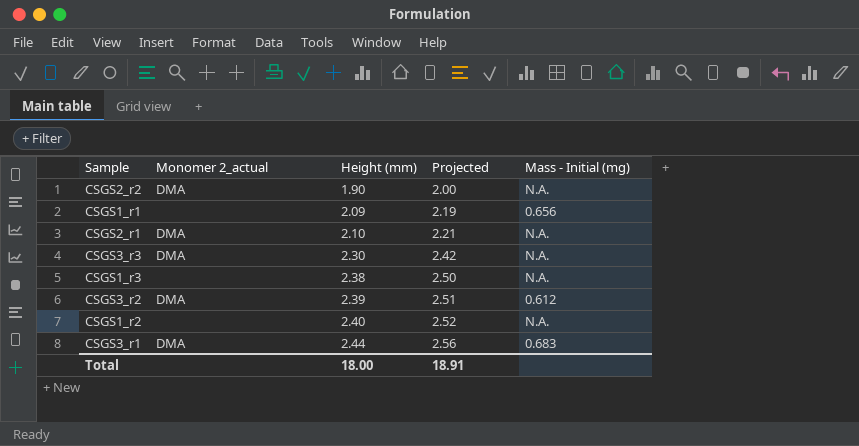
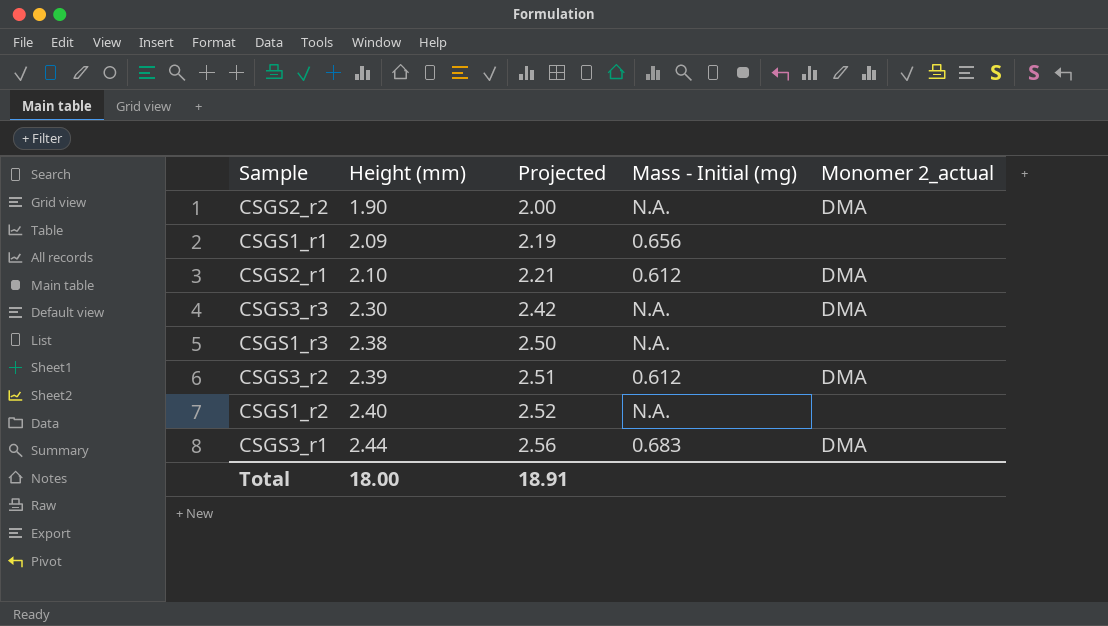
column Monomer 2_actual | position: 2 -> 5
CSGS2_r1 | Mass - Initial (mg): N.A. -> 0.612

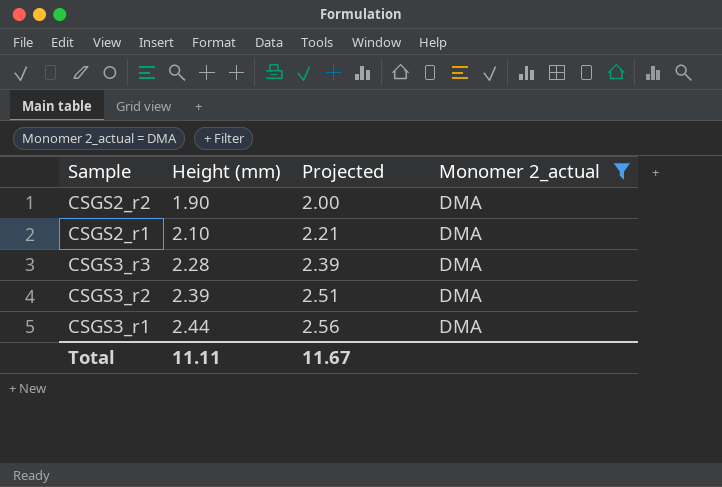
filter: none -> Monomer 2_actual = DMA
column Mass - Initial (mg) | position: 4 -> none
CSGS3_r3 | Height (mm): 2.30 -> 2.28
CSGS3_r3 | Projected: 2.42 -> 2.39
Total | Height (mm): 18.00 -> 11.11
Total | Projected: 18.91 -> 11.67

